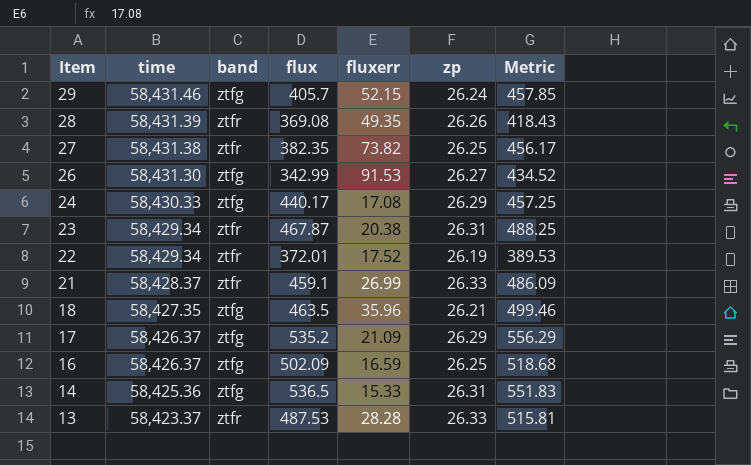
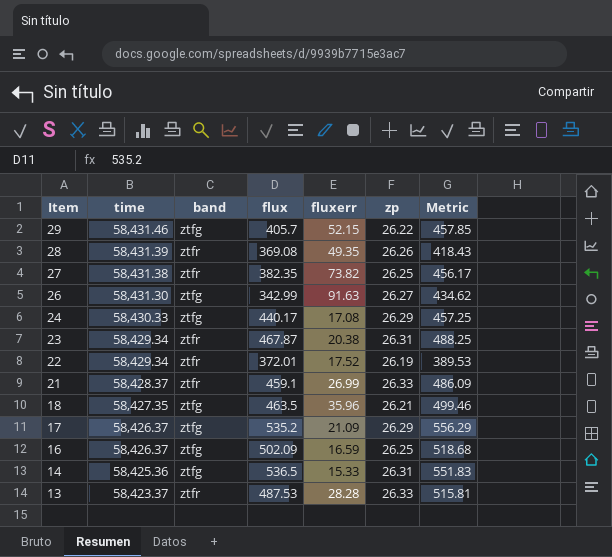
29 | zp: 26.24 -> 26.22
26 | fluxerr: 91.53 -> 91.63
26 | Metric: 434.52 -> 434.62

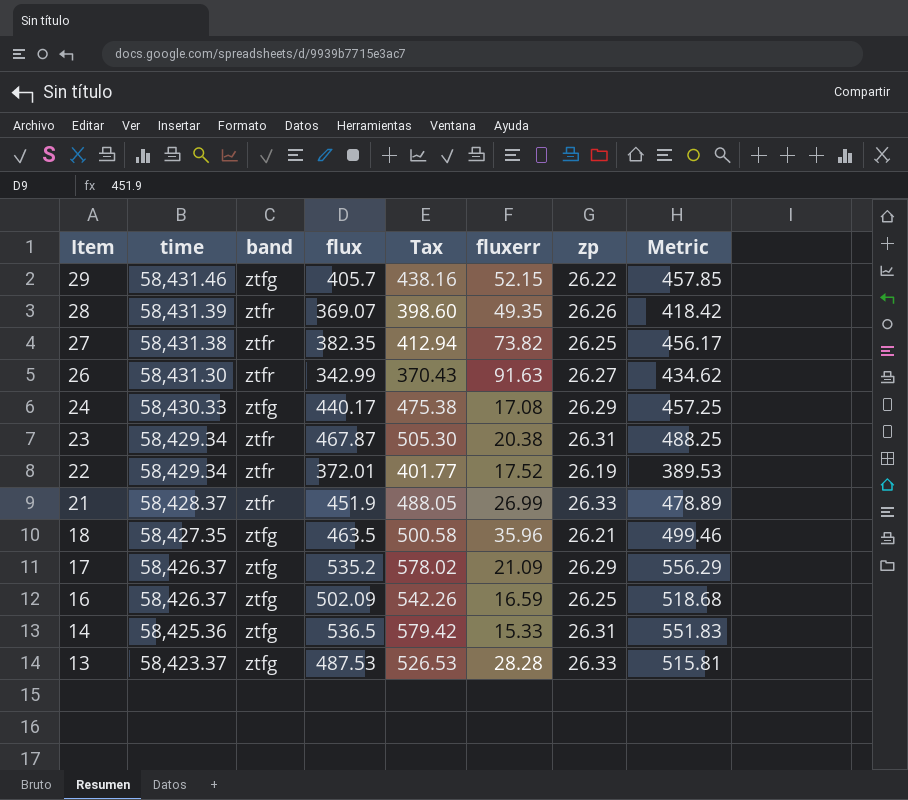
column Tax | formula: none -> [flux] * 1.08
28 | flux: 369.08 -> 369.07
28 | Metric: 418.43 -> 418.42
26 | band: ztfg -> ztfr
21 | flux: 459.1 -> 451.9
21 | Metric: 486.09 -> 478.89
13 | band: ztfr -> ztfg

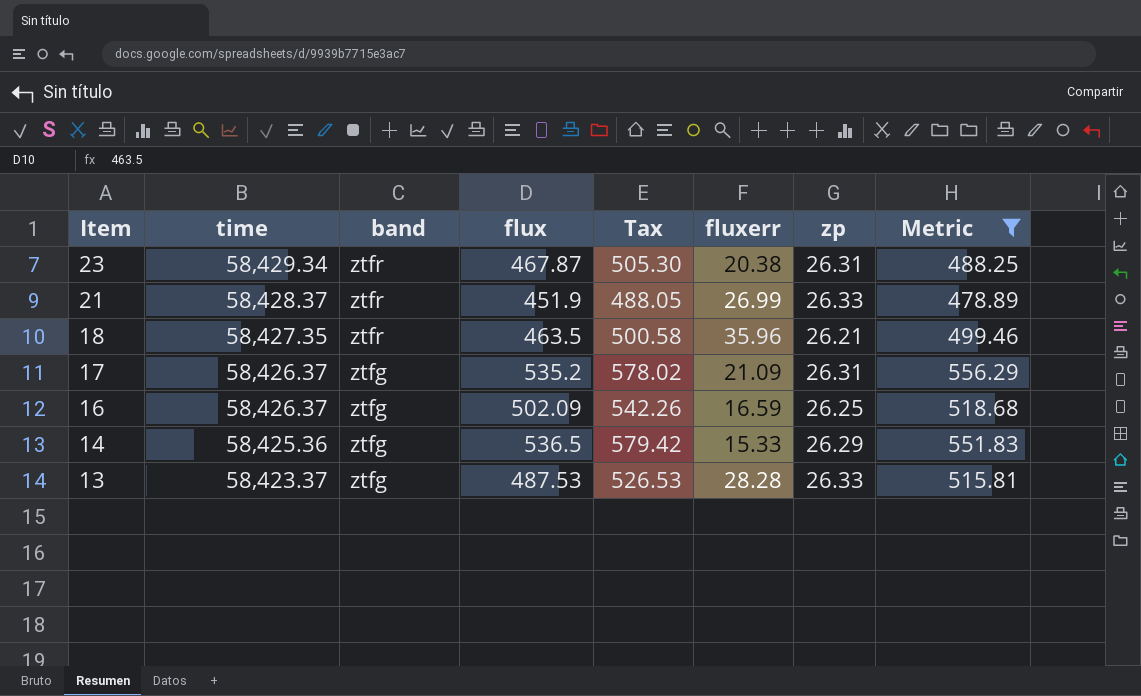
filter: none -> Metric >= 478.89
18 | band: ztfg -> ztfr
17 | zp: 26.29 -> 26.31
14 | zp: 26.31 -> 26.29

